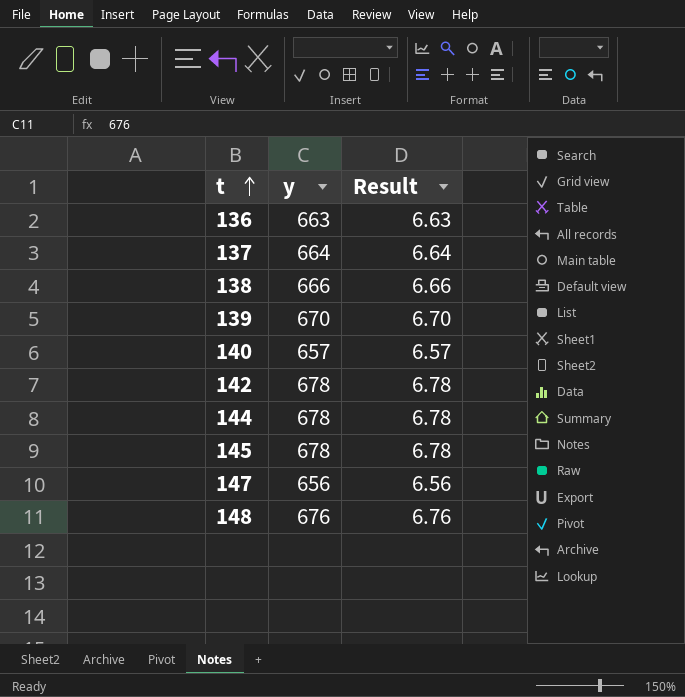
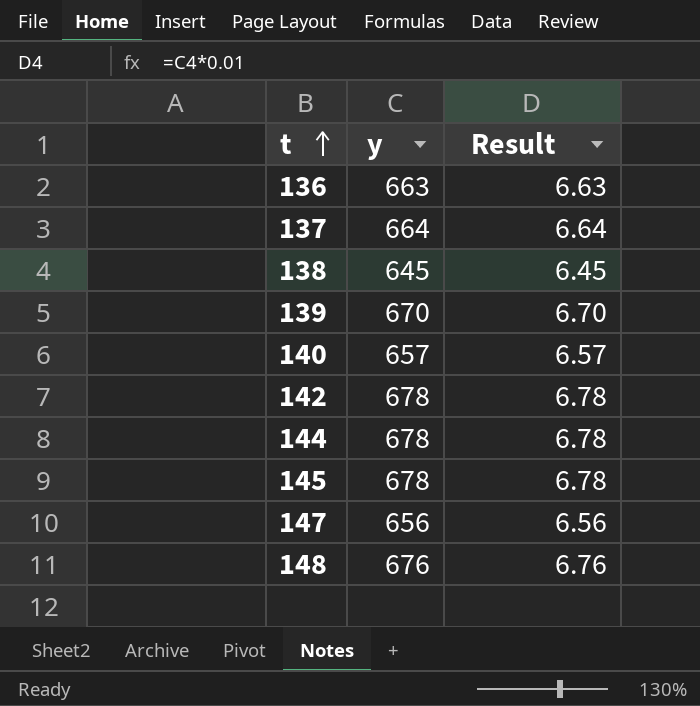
138 | y: 666 -> 645
138 | Result: 6.66 -> 6.45

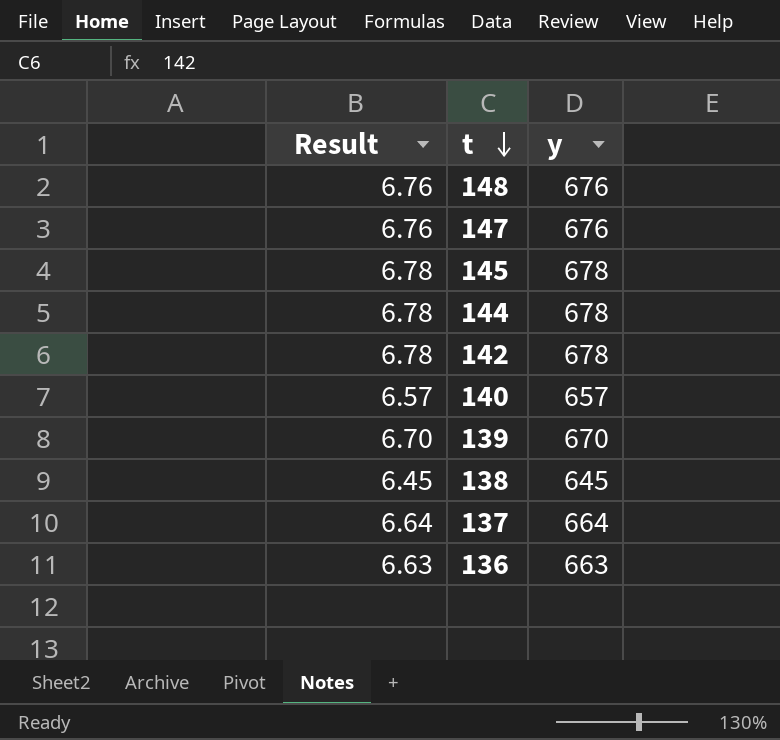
row order: t ascending -> t descending
column Result | position: 3 -> 1
147 | Result: 6.56 -> 6.76
147 | y: 656 -> 676

